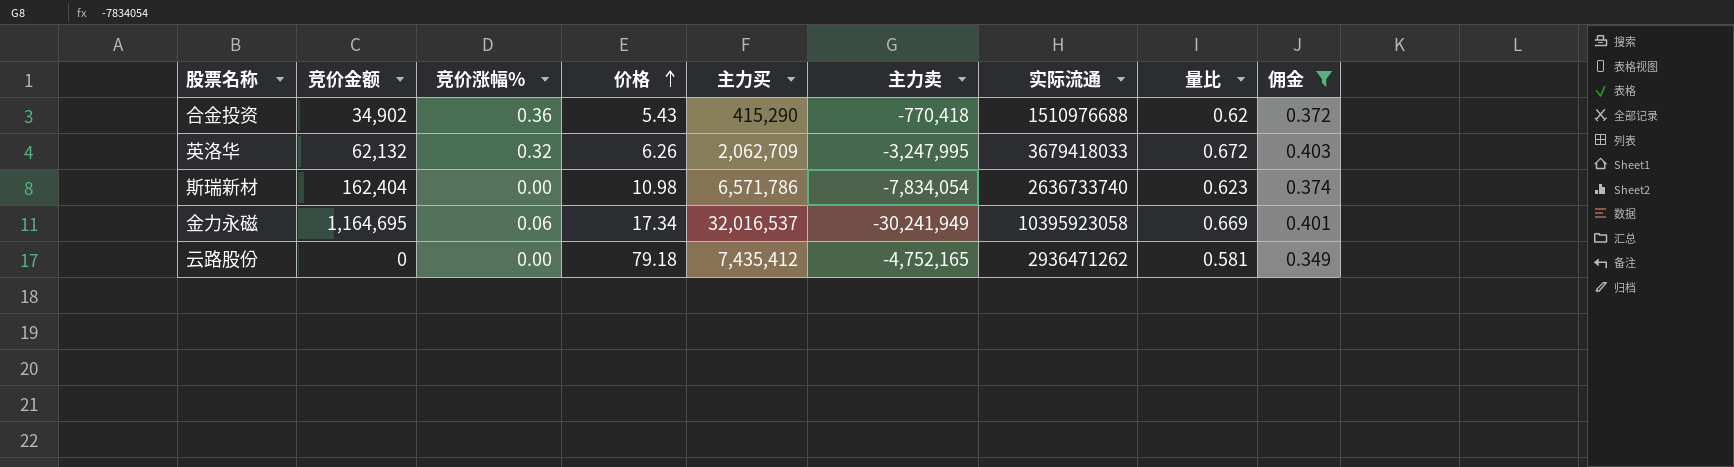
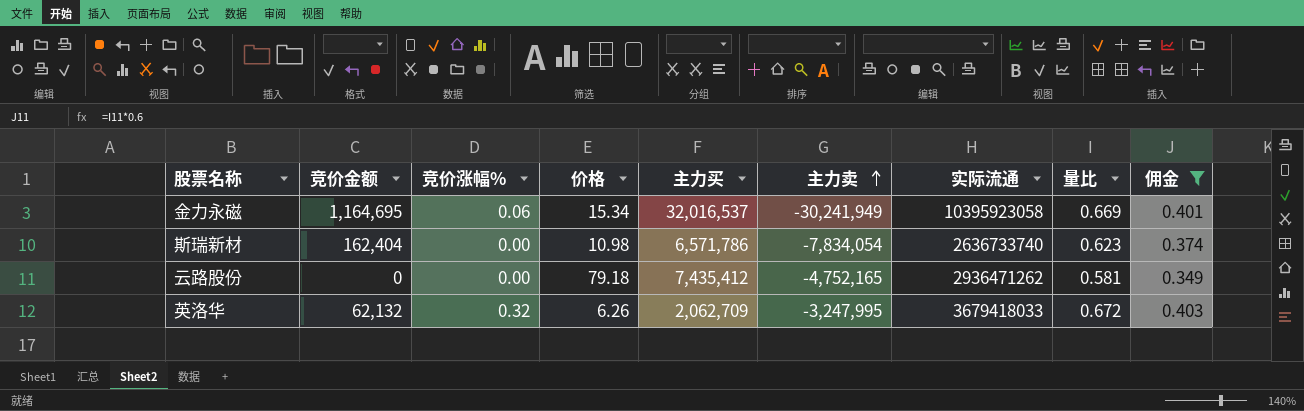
row order: 价格 ascending -> 主力卖 ascending
row 合金投资: 34,902 | 0.36 | 5.43 | 415,290 | -770,418 | 1510976688 | 0.62 | 0.372 -> none
金力永磁 | 价格: 17.34 -> 15.34

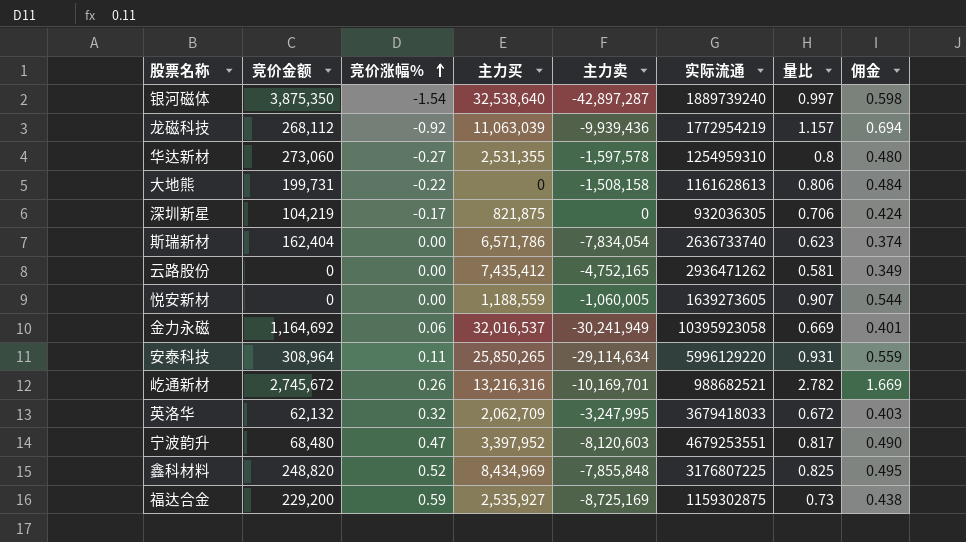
filter: 佣金 <= 0.403 -> none
row order: 主力卖 ascending -> 竞价涨幅% ascending
column 价格 | position: 4 -> none
金力永磁 | 竞价金额: 1,164,695 -> 1,164,692

